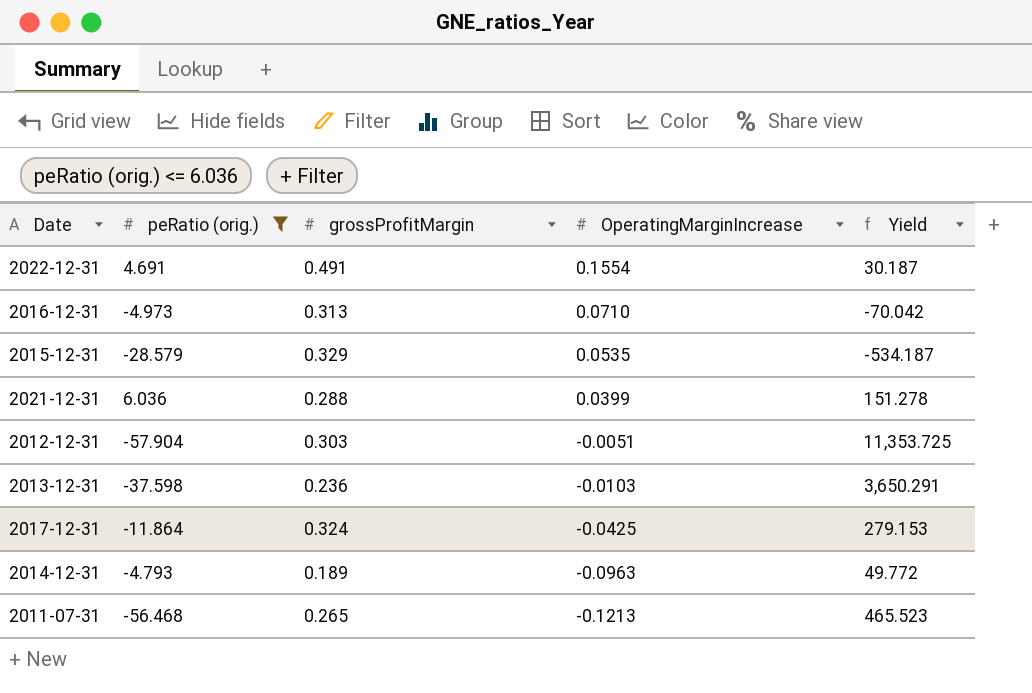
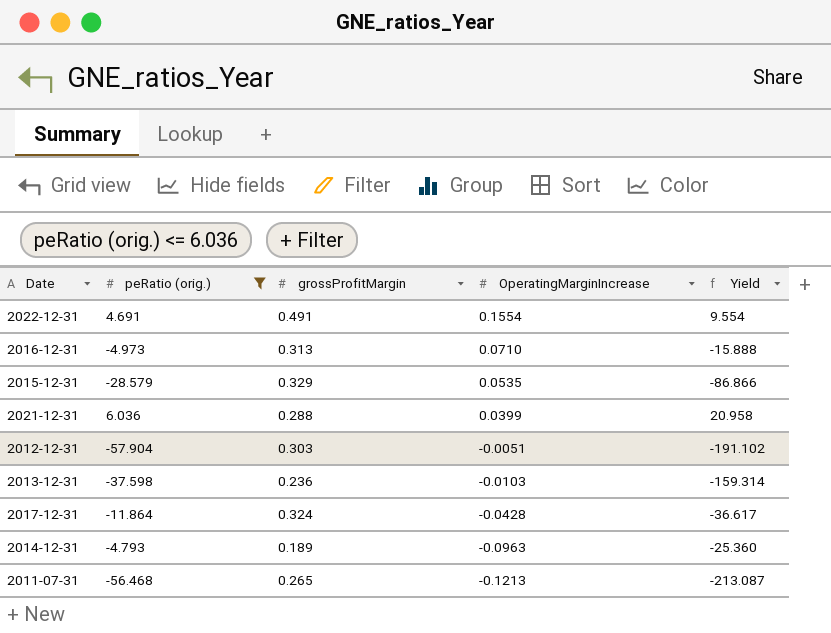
column Yield | formula: [peRatio (orig.)] / [OperatingMarginIncrease] -> [peRatio (orig.)] / [grossProfitMargin]
2017-12-31 | OperatingMarginIncrease: -0.0425 -> -0.0428

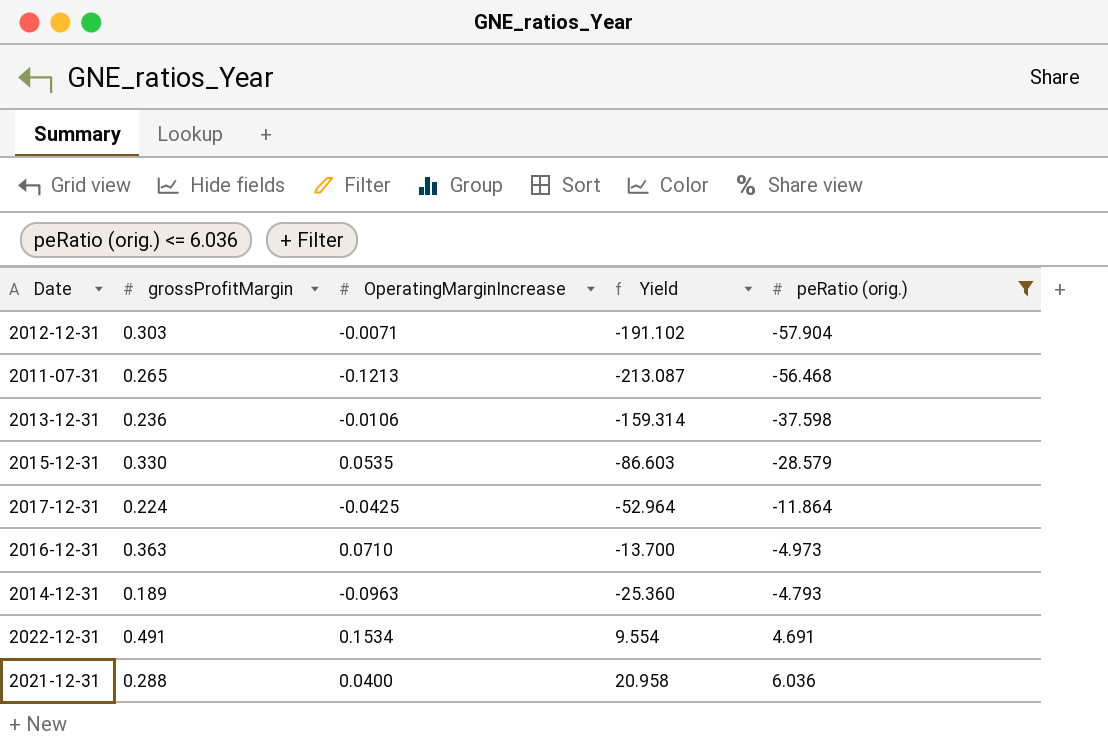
row order: OperatingMarginIncrease descending -> peRatio (orig.) ascending
column peRatio (orig.) | position: 2 -> 5
2012-12-31 | OperatingMarginIncrease: -0.0051 -> -0.0071
2013-12-31 | OperatingMarginIncrease: -0.0103 -> -0.0106
2015-12-31 | grossProfitMargin: 0.329 -> 0.330
2015-12-31 | Yield: -86.866 -> -86.603
2017-12-31 | grossProfitMargin: 0.324 -> 0.224
2017-12-31 | OperatingMarginIncrease: -0.0428 -> -0.0425
2017-12-31 | Yield: -36.617 -> -52.964
2016-12-31 | grossProfitMargin: 0.313 -> 0.363
2016-12-31 | Yield: -15.888 -> -13.700
2022-12-31 | OperatingMarginIncrease: 0.1554 -> 0.1534
2021-12-31 | OperatingMarginIncrease: 0.0399 -> 0.0400

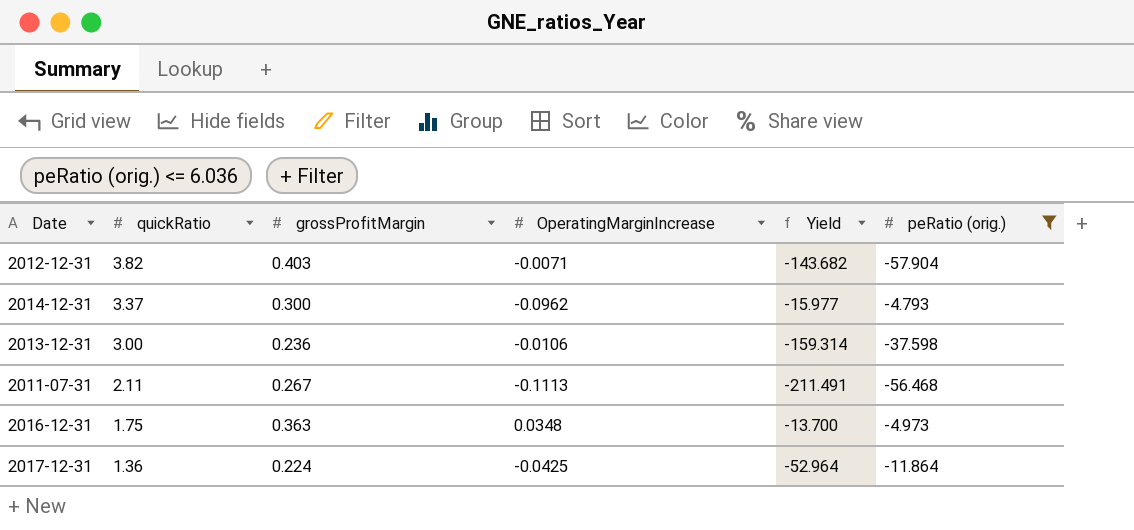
row order: peRatio (orig.) ascending -> quickRatio descending
column quickRatio | position: none -> 2
row 2015-12-31: 0.330 | 0.0535 | -86.603 | -28.579 -> none
row 2022-12-31: 0.491 | 0.1534 | 9.554 | 4.691 -> none
row 2021-12-31: 0.288 | 0.0400 | 20.958 | 6.036 -> none
2012-12-31 | grossProfitMargin: 0.303 -> 0.403
2012-12-31 | Yield: -191.102 -> -143.682
2014-12-31 | grossProfitMargin: 0.189 -> 0.300
2014-12-31 | OperatingMarginIncrease: -0.0963 -> -0.0962
2014-12-31 | Yield: -25.360 -> -15.977
2011-07-31 | grossProfitMargin: 0.265 -> 0.267
2011-07-31 | OperatingMarginIncrease: -0.1213 -> -0.1113
2011-07-31 | Yield: -213.087 -> -211.491
2016-12-31 | OperatingMarginIncrease: 0.0710 -> 0.0348

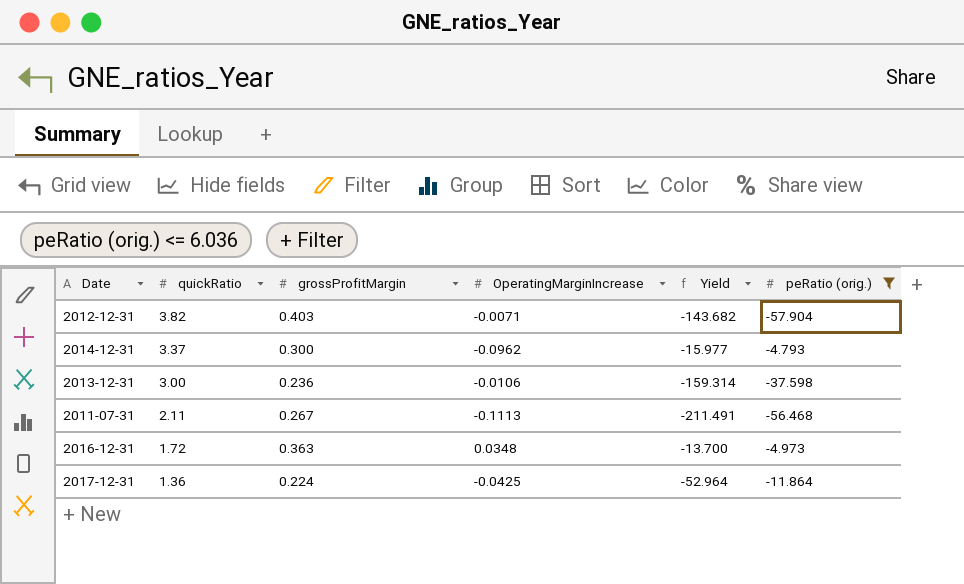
2016-12-31 | quickRatio: 1.75 -> 1.72

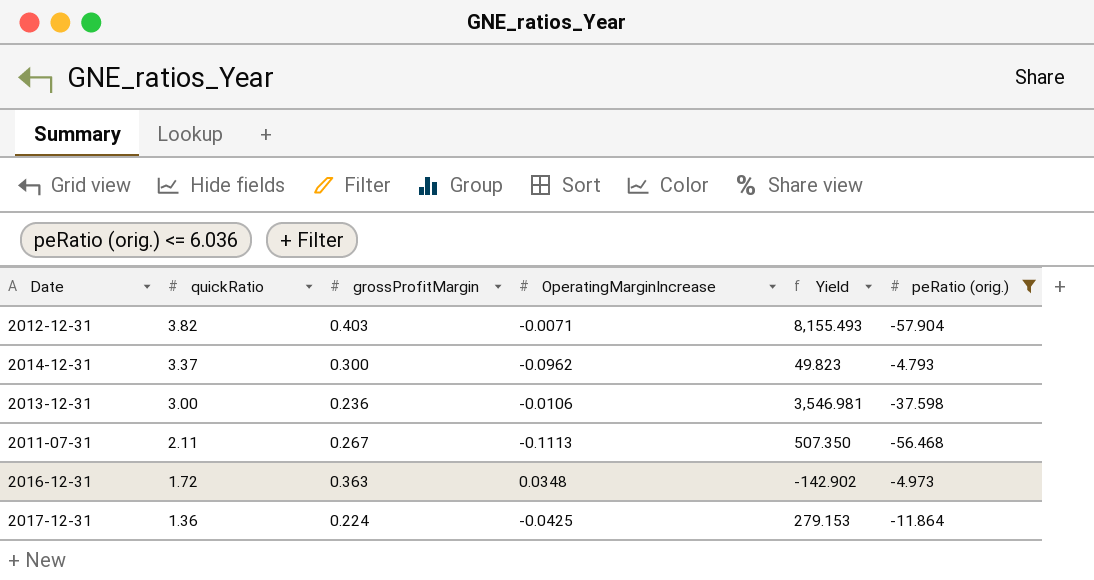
column Yield | formula: [peRatio (orig.)] / [grossProfitMargin] -> [peRatio (orig.)] / [OperatingMarginIncrease]

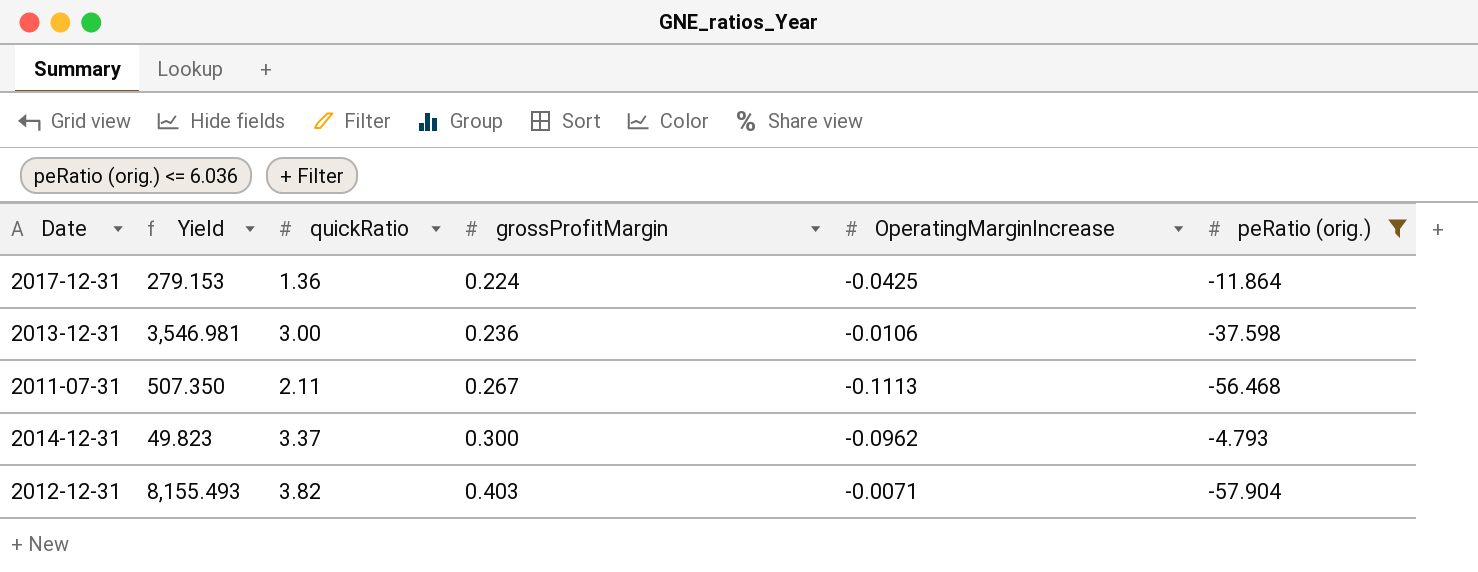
row order: quickRatio descending -> grossProfitMargin ascending
column Yield | position: 5 -> 2
row 2016-12-31: 1.72 | 0.363 | 0.0348 | -142.902 | -4.973 -> none

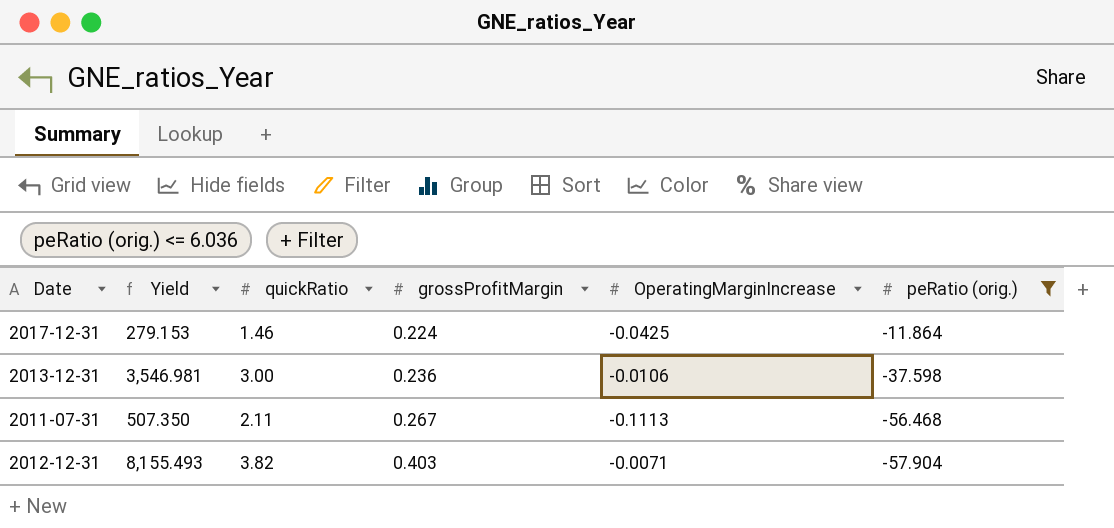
row 2014-12-31: 49.823 | 3.37 | 0.300 | -0.0962 | -4.793 -> none
2017-12-31 | quickRatio: 1.36 -> 1.46

